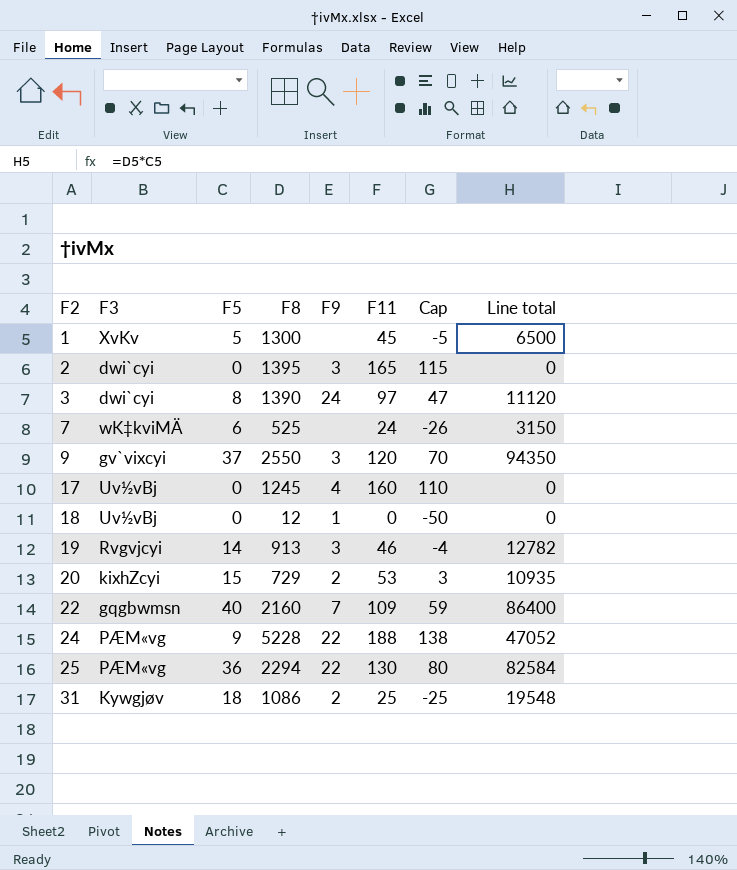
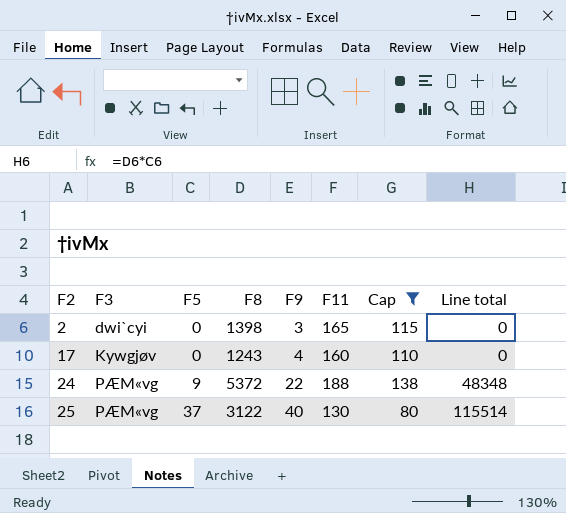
filter: none -> Cap >= 80
2 | F8: 1395 -> 1398
17 | F3: Uv½vBj -> Kywgjøv
17 | F8: 1245 -> 1243
24 | F8: 5228 -> 5372
24 | Line total: 47052 -> 48348
25 | F5: 36 -> 37
25 | F8: 2294 -> 3122
25 | F9: 22 -> 40
25 | Line total: 82584 -> 115514

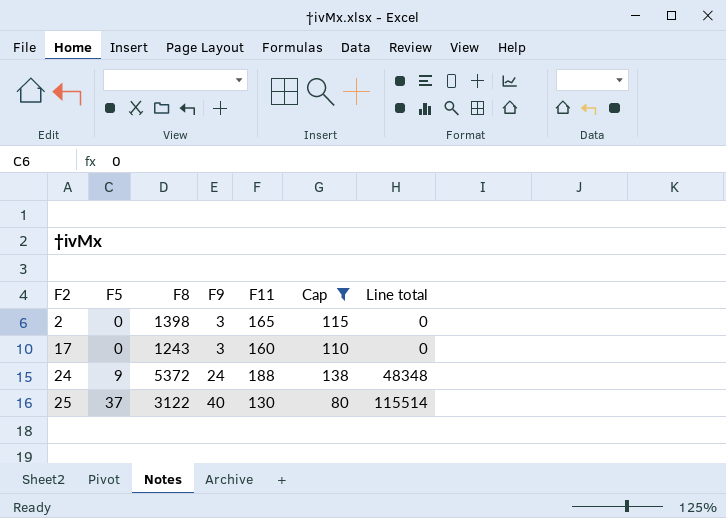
column F3 | position: 2 -> none
17 | F9: 4 -> 3
24 | F9: 22 -> 24

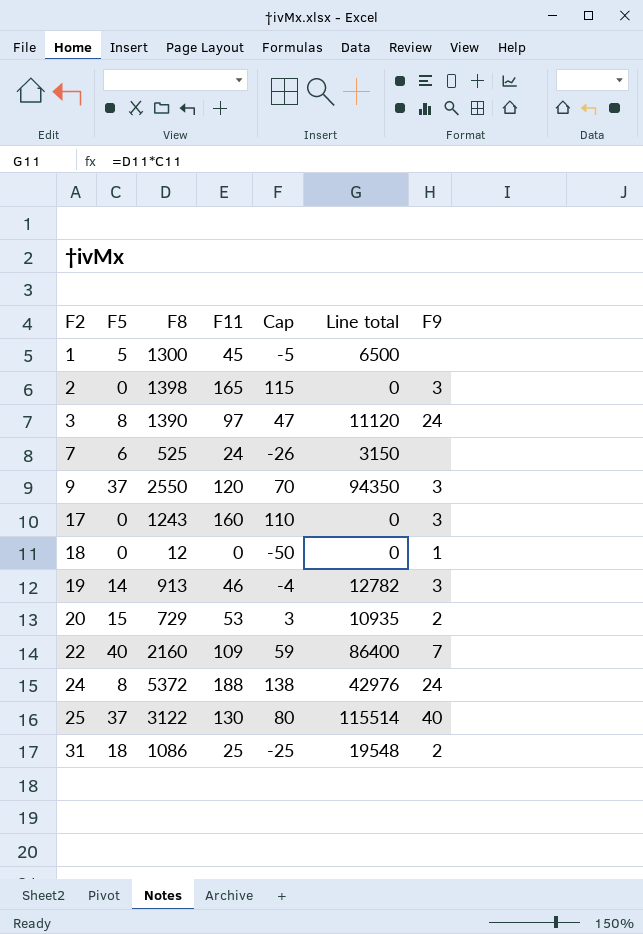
filter: Cap >= 80 -> none
column F9 | position: 4 -> 7
24 | F5: 9 -> 8
24 | Line total: 48348 -> 42976

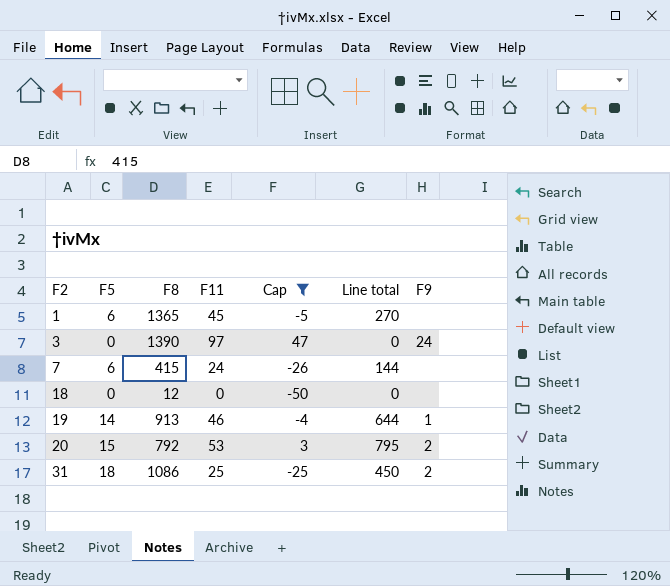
filter: none -> Cap <= 47
column Line total | formula: [F5] * [F8] -> [F5] * [F11]
1 | F5: 5 -> 6
1 | F8: 1300 -> 1365
3 | F5: 8 -> 0
7 | F8: 525 -> 415
18 | F9: 1 -> none
19 | F9: 3 -> 1
20 | F8: 729 -> 792

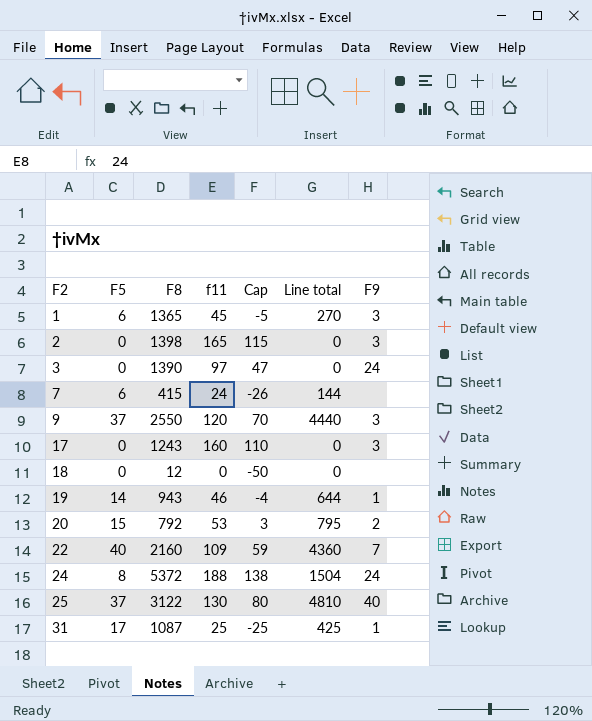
filter: Cap <= 47 -> none
column name: F11 -> f11
1 | F9: none -> 3
19 | F8: 913 -> 943
31 | F5: 18 -> 17
31 | F8: 1086 -> 1087
31 | Line total: 450 -> 425
31 | F9: 2 -> 1

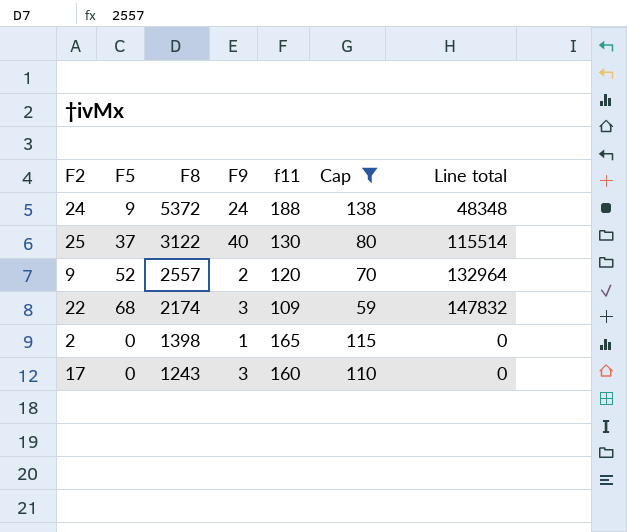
filter: none -> Cap >= 59
row order: F2 ascending -> F8 descending
column F9 | position: 7 -> 4
column Line total | formula: [F5] * [f11] -> [F5] * [F8]
24 | F5: 8 -> 9
9 | F5: 37 -> 52
9 | F8: 2550 -> 2557
9 | F9: 3 -> 2
22 | F5: 40 -> 68
22 | F8: 2160 -> 2174
22 | F9: 7 -> 3
2 | F9: 3 -> 1

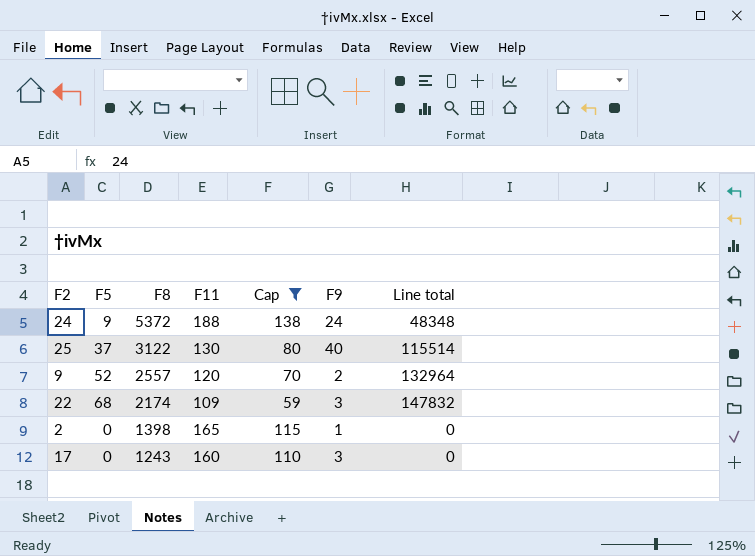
column name: f11 -> F11
column F9 | position: 4 -> 6

